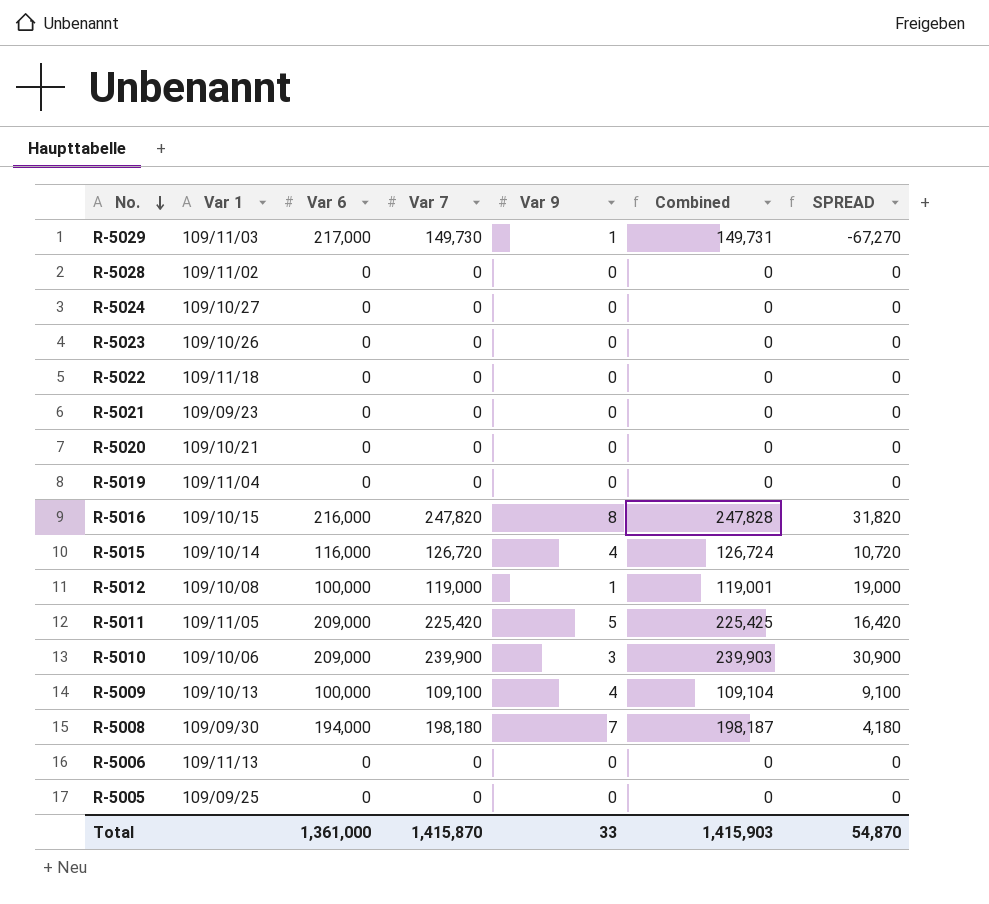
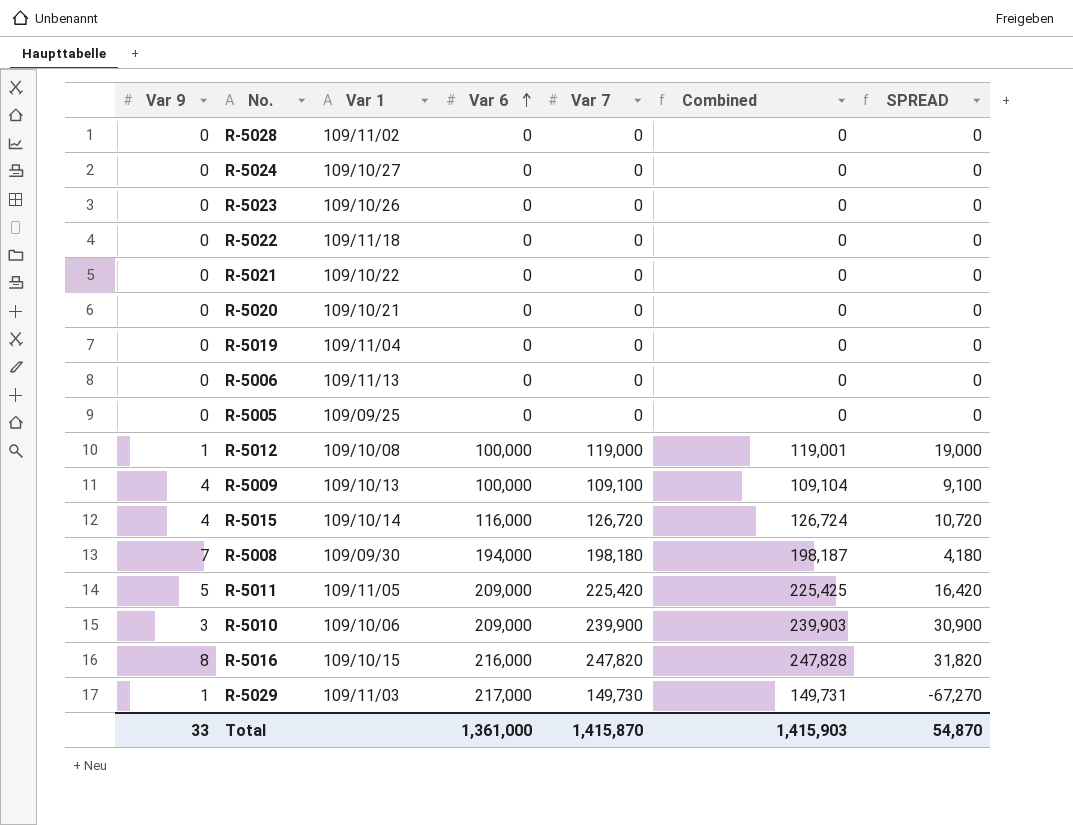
row order: No. descending -> Var 6 ascending
column Var 9 | position: 5 -> 1
R-5021 | Var 1: 109/09/23 -> 109/10/22

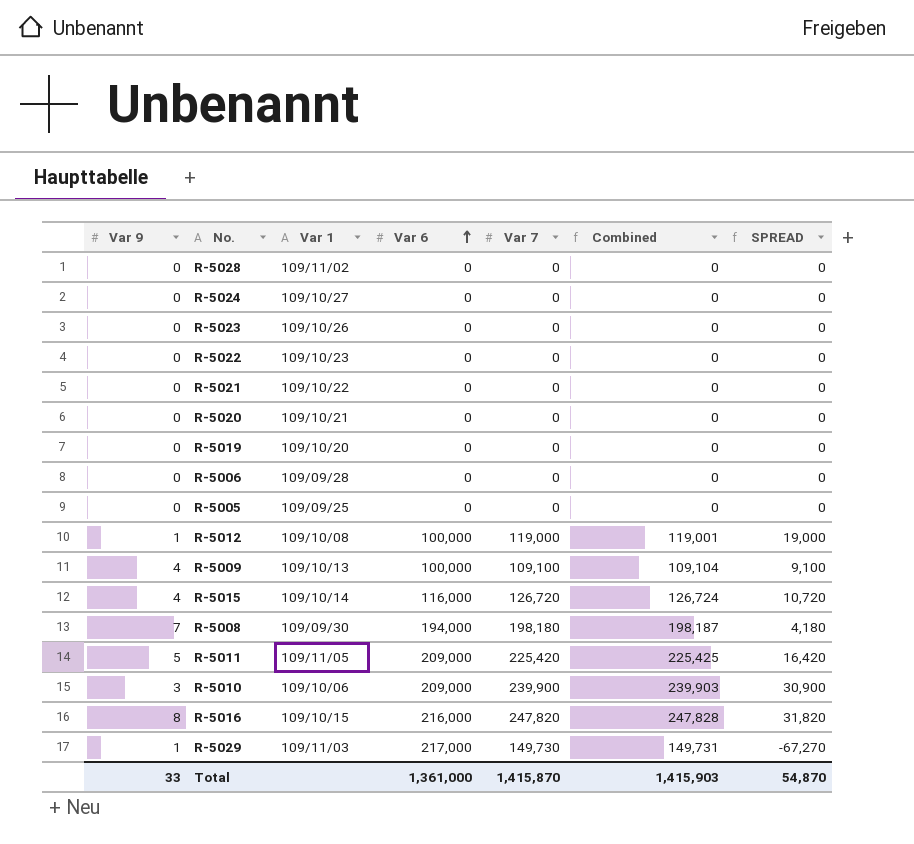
R-5022 | Var 1: 109/11/18 -> 109/10/23
R-5019 | Var 1: 109/11/04 -> 109/10/20
R-5006 | Var 1: 109/11/13 -> 109/09/28

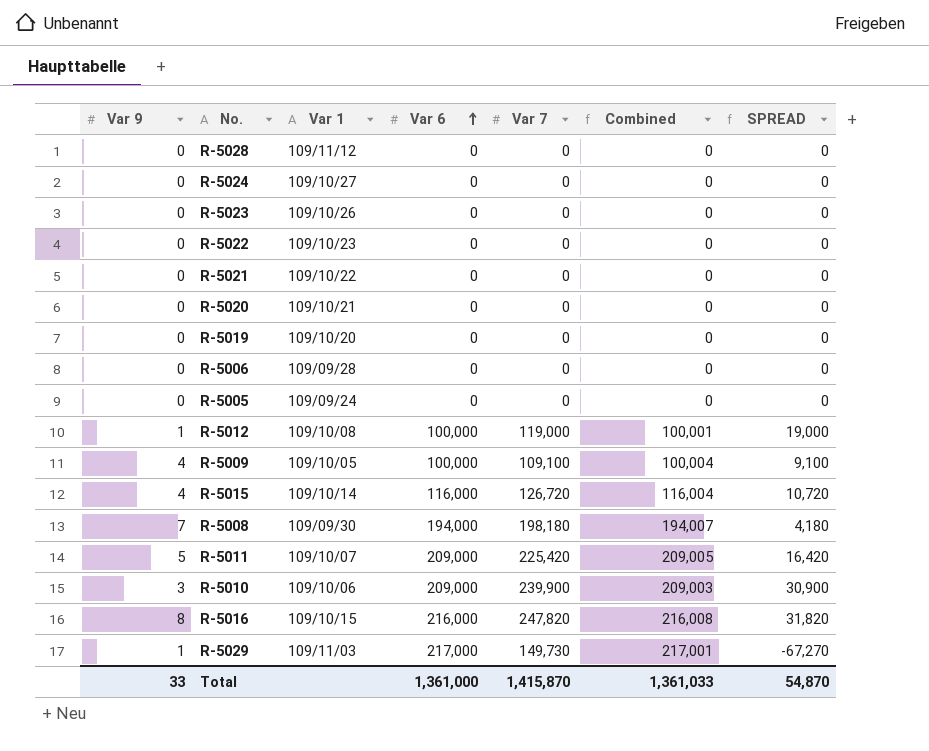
column Combined | formula: [Var 9] + [Var 7] -> [Var 9] + [Var 6]
R-5028 | Var 1: 109/11/02 -> 109/11/12
R-5005 | Var 1: 109/09/25 -> 109/09/24
R-5009 | Var 1: 109/10/13 -> 109/10/05
R-5011 | Var 1: 109/11/05 -> 109/10/07
Total | Combined: 1,415,903 -> 1,361,033

